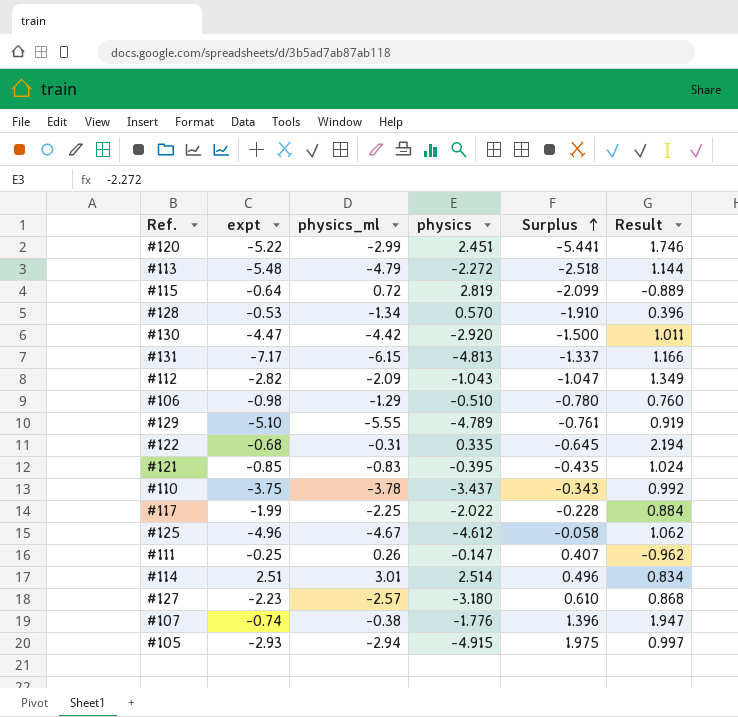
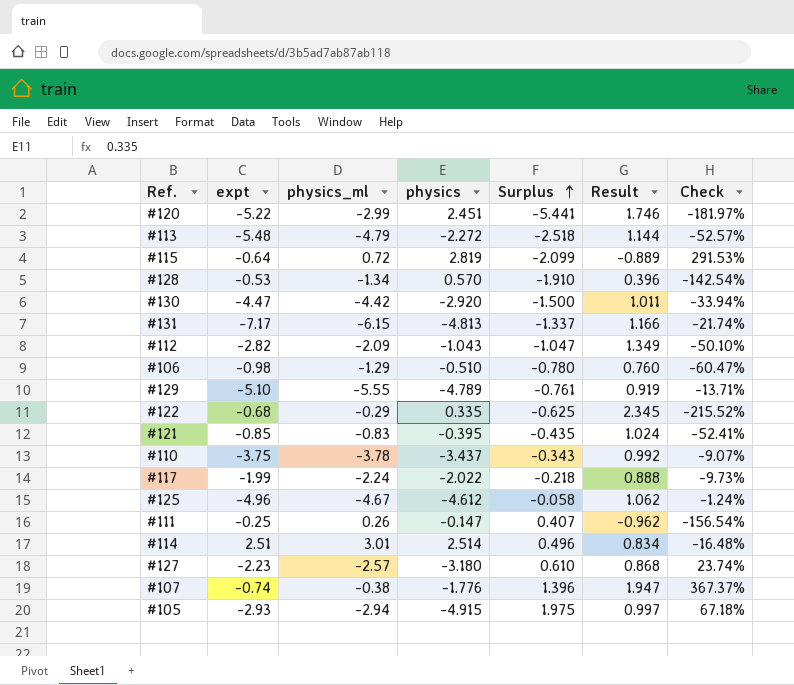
column Check | formula: none -> ([physics] - [physics_ml]) / [physics_ml]
#122 | physics_ml: -0.31 -> -0.29
#122 | Surplus: -0.645 -> -0.625
#122 | Result: 2.194 -> 2.345
#117 | physics_ml: -2.25 -> -2.24
#117 | Surplus: -0.228 -> -0.218
#117 | Result: 0.884 -> 0.888

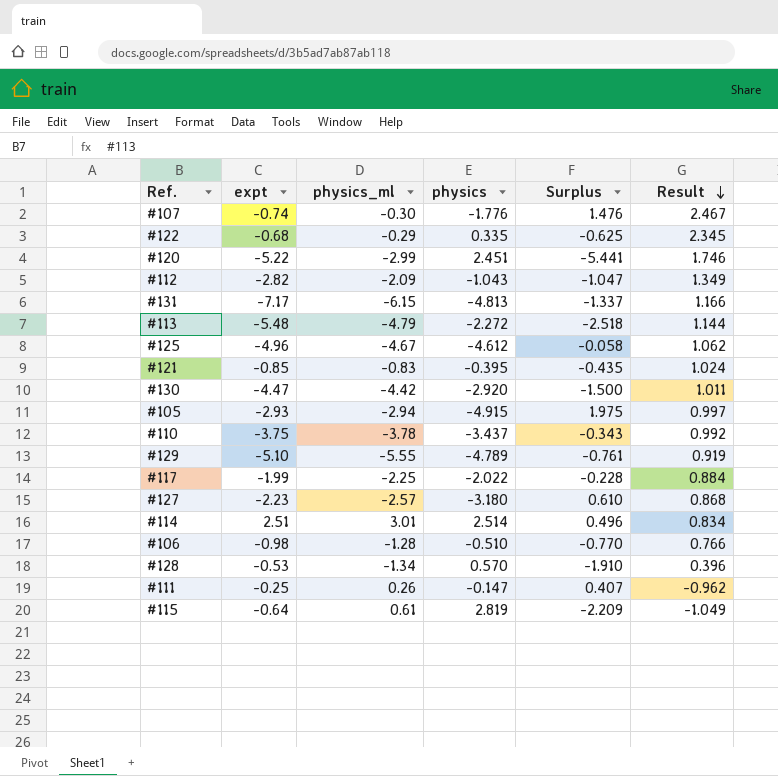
row order: Surplus ascending -> Result descending
column Check | formula: ([physics] - [physics_ml]) / [physics_ml] -> none
#107 | physics_ml: -0.38 -> -0.30
#107 | Surplus: 1.396 -> 1.476
#107 | Result: 1.947 -> 2.467
#117 | physics_ml: -2.24 -> -2.25
#117 | Surplus: -0.218 -> -0.228
#117 | Result: 0.888 -> 0.884
#106 | physics_ml: -1.29 -> -1.28
#106 | Surplus: -0.780 -> -0.770
#106 | Result: 0.760 -> 0.766
#115 | physics_ml: 0.72 -> 0.61
#115 | Surplus: -2.099 -> -2.209
#115 | Result: -0.889 -> -1.049

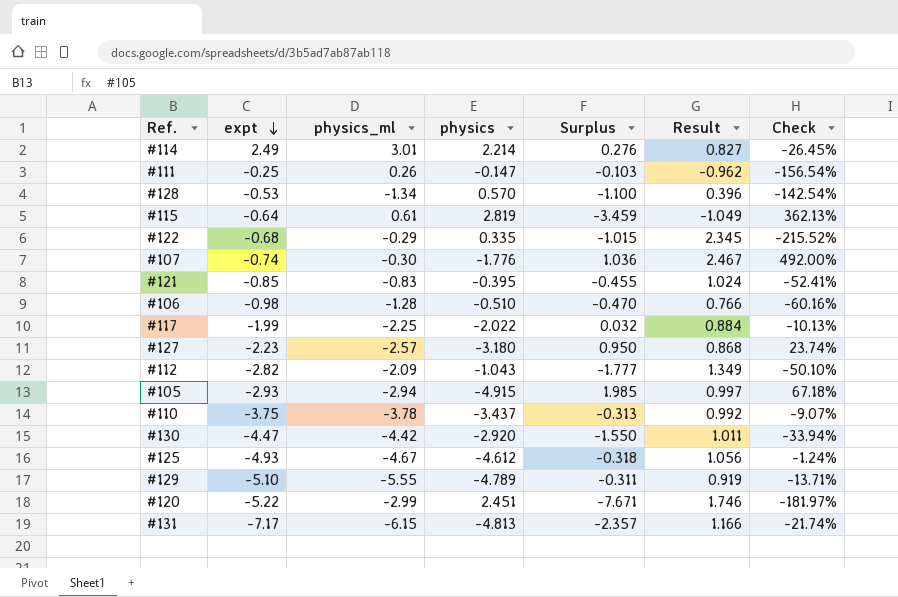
row order: Result descending -> expt descending
column Surplus | formula: [physics_ml] - [physics] -> [expt] - [physics]
column Check | formula: none -> ([physics] - [physics_ml]) / [physics_ml]
row #113: -5.48 | -4.79 | -2.272 | -2.518 | 1.144 -> none
#114 | expt: 2.51 -> 2.49
#114 | physics: 2.514 -> 2.214
#114 | Result: 0.834 -> 0.827
#125 | expt: -4.96 -> -4.93
#125 | Result: 1.062 -> 1.056

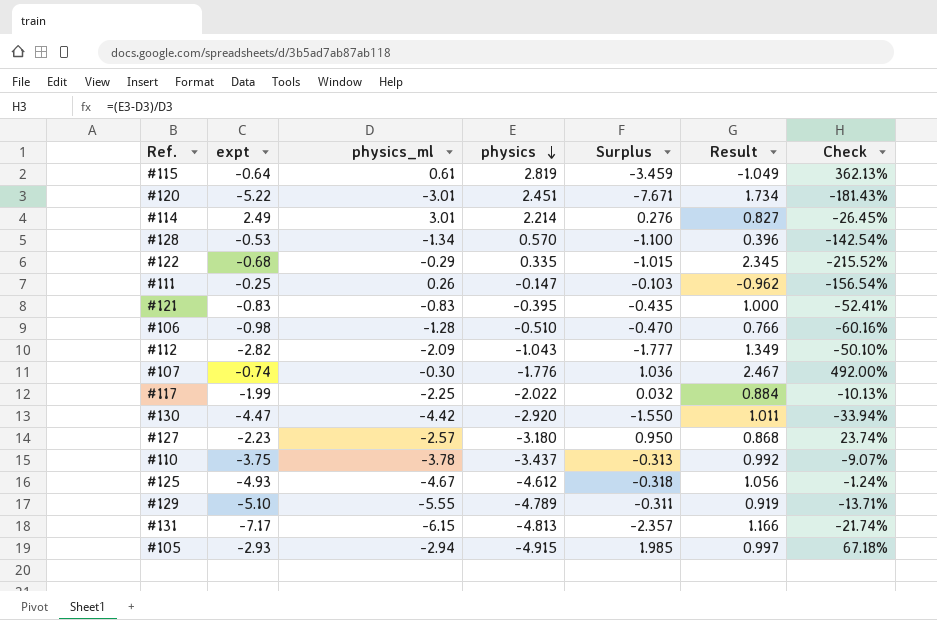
row order: expt descending -> physics descending
#120 | physics_ml: -2.99 -> -3.01
#120 | Result: 1.746 -> 1.734
#120 | Check: -181.97% -> -181.43%
#121 | expt: -0.85 -> -0.83
#121 | Surplus: -0.455 -> -0.435
#121 | Result: 1.024 -> 1.000

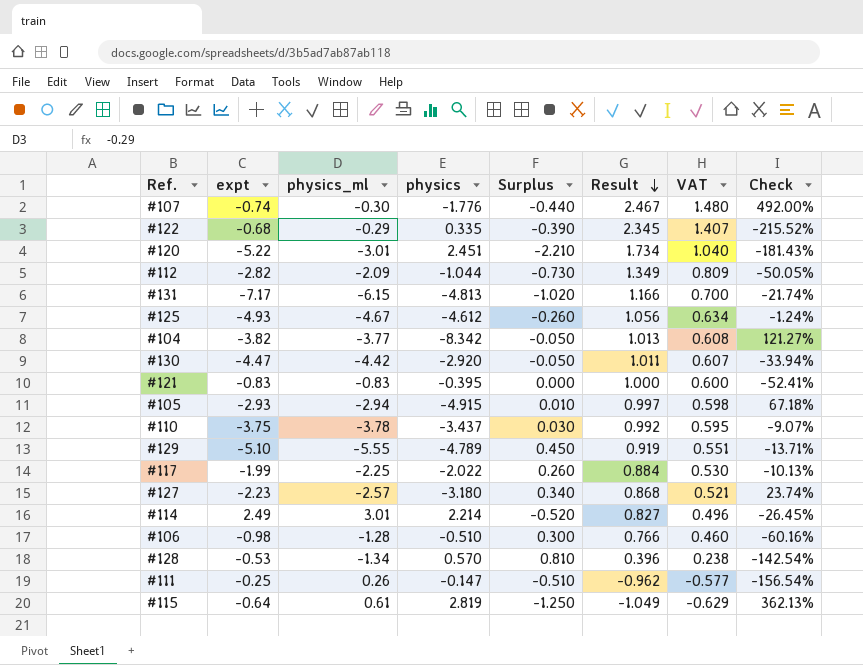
row order: physics descending -> Result descending
column Surplus | formula: [expt] - [physics] -> [expt] - [physics_ml]
column VAT | formula: none -> [Result] * 0.6
#112 | physics: -1.043 -> -1.044
#112 | Check: -50.10% -> -50.05%
row #104: none -> -3.82 | -3.77 | -8.342 | -0.050 | 1.013 | 0.608 | 121.27%

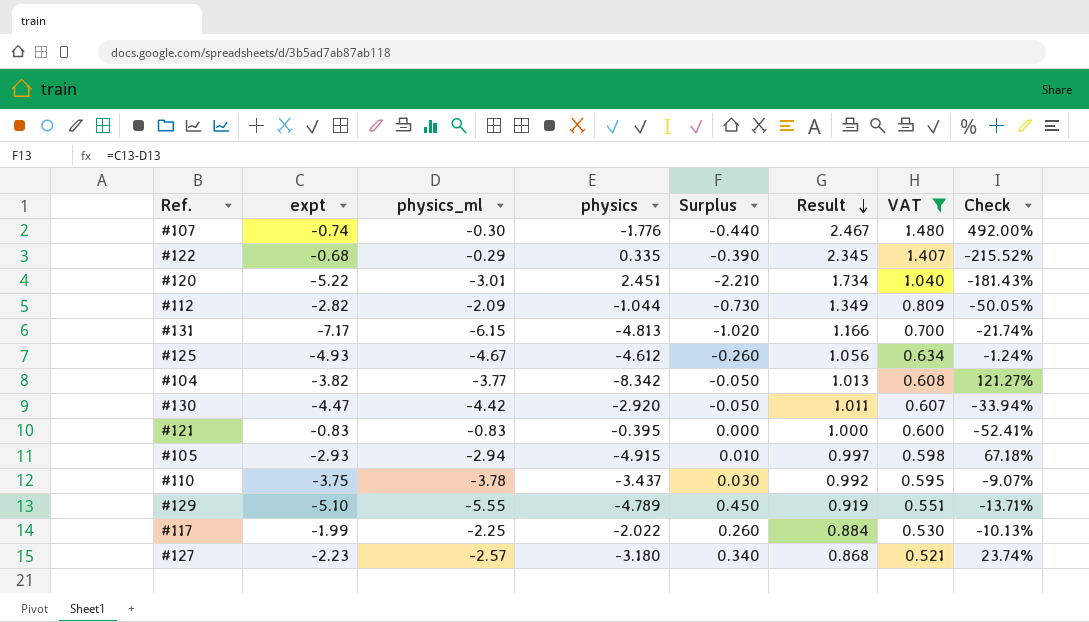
filter: none -> VAT >= 0.521

